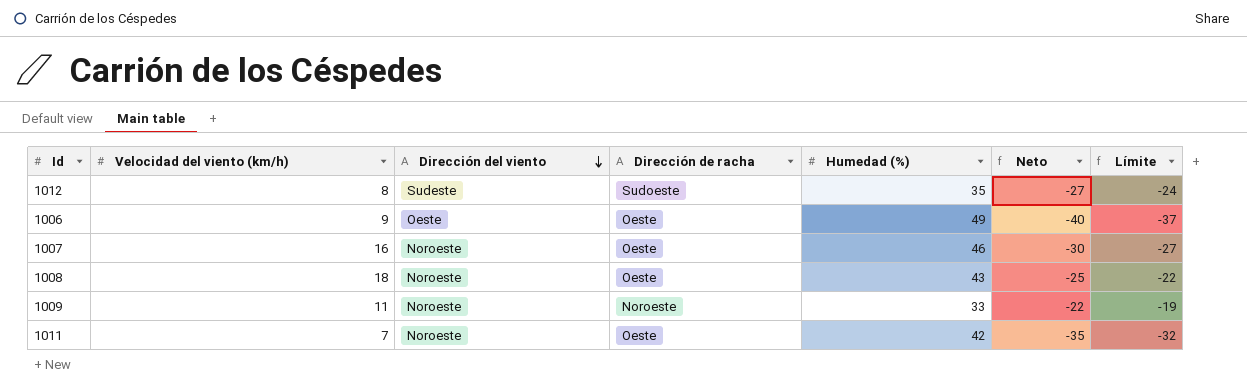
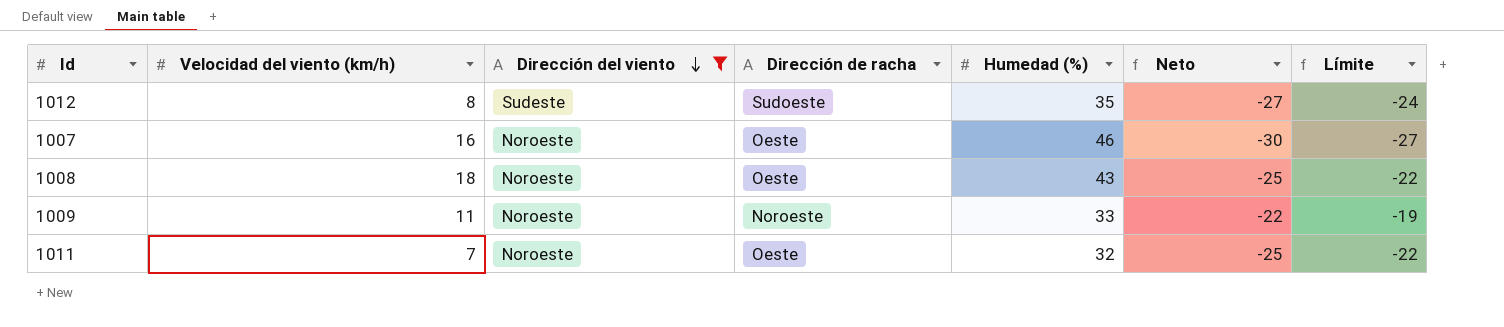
filter: none -> Dirección del viento != Oeste
1011 | Humedad (%): 42 -> 32
1011 | Neto: -35 -> -25
1011 | Límite: -32 -> -22

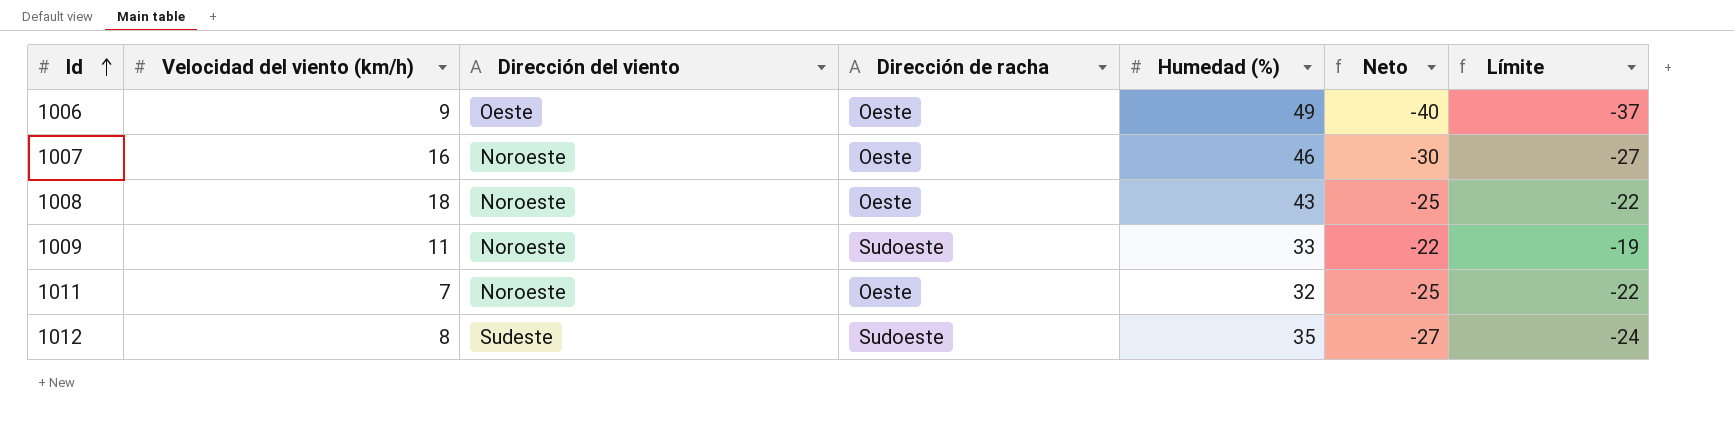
filter: Dirección del viento != Oeste -> none
row order: Dirección del viento descending -> Id ascending
1009 | Dirección de racha: Noroeste -> Sudoeste

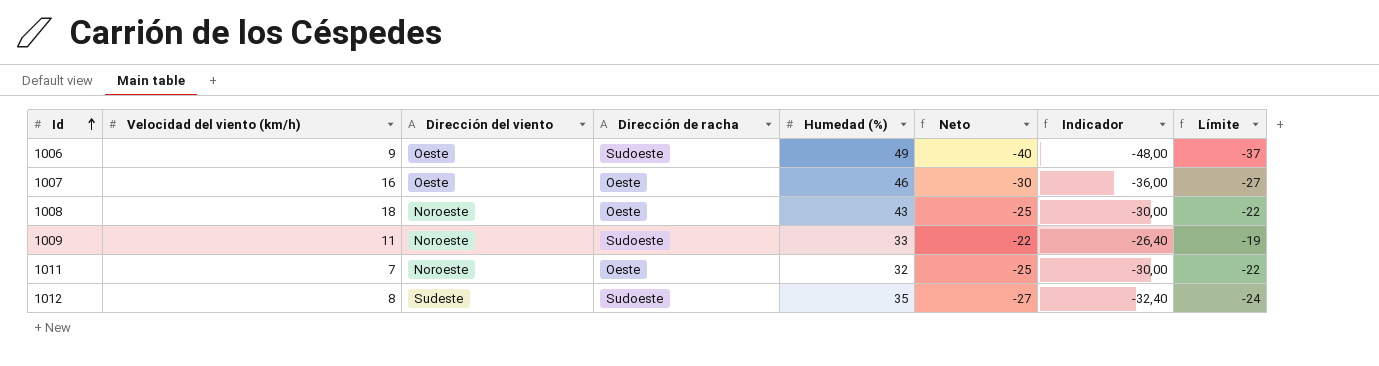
column Indicador | formula: none -> [Neto] * 1,2
1006 | Dirección de racha: Oeste -> Sudoeste
1007 | Dirección del viento: Noroeste -> Oeste

